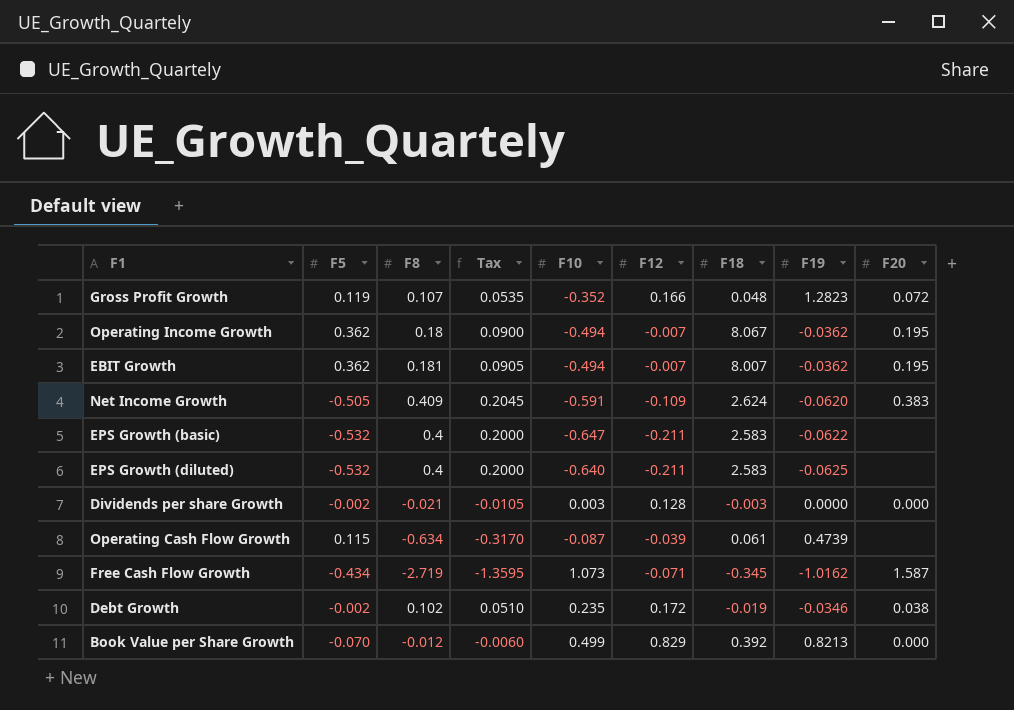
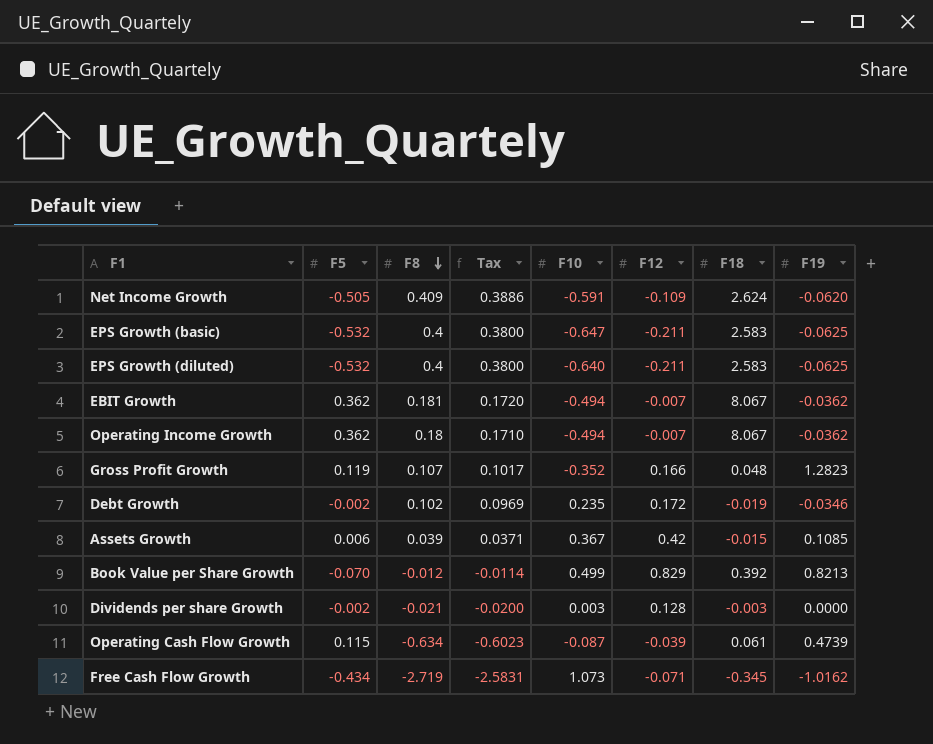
row order: none -> F8 descending
column F20 | position: 9 -> none
column Tax | formula: [F8] * 0.5 -> [F8] * 0.95
EPS Growth (basic) | F19: -0.0622 -> -0.0625
EBIT Growth | F18: 8.007 -> 8.067
row Assets Growth: none -> 0.006 | 0.039 | 0.0371 | 0.367 | 0.42 | -0.015 | 0.1085

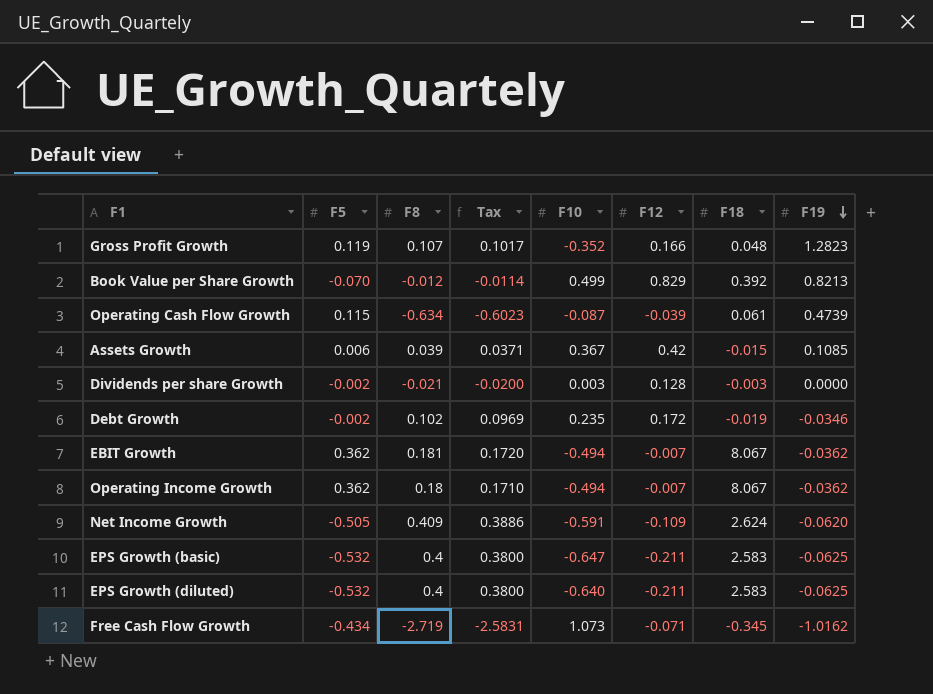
row order: F8 descending -> F19 descending

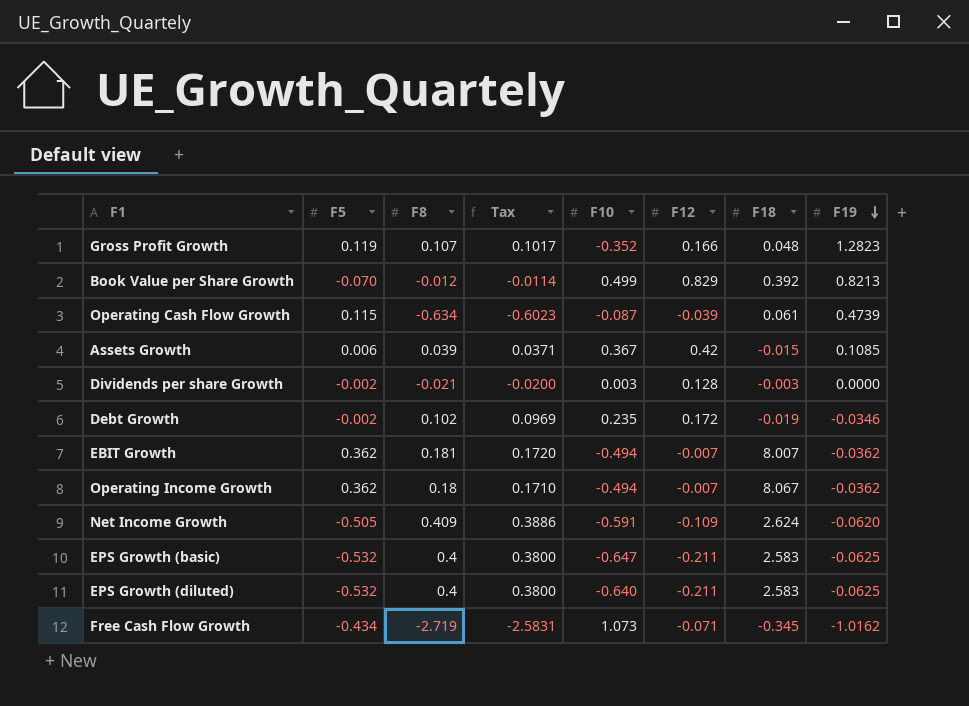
EBIT Growth | F18: 8.067 -> 8.007

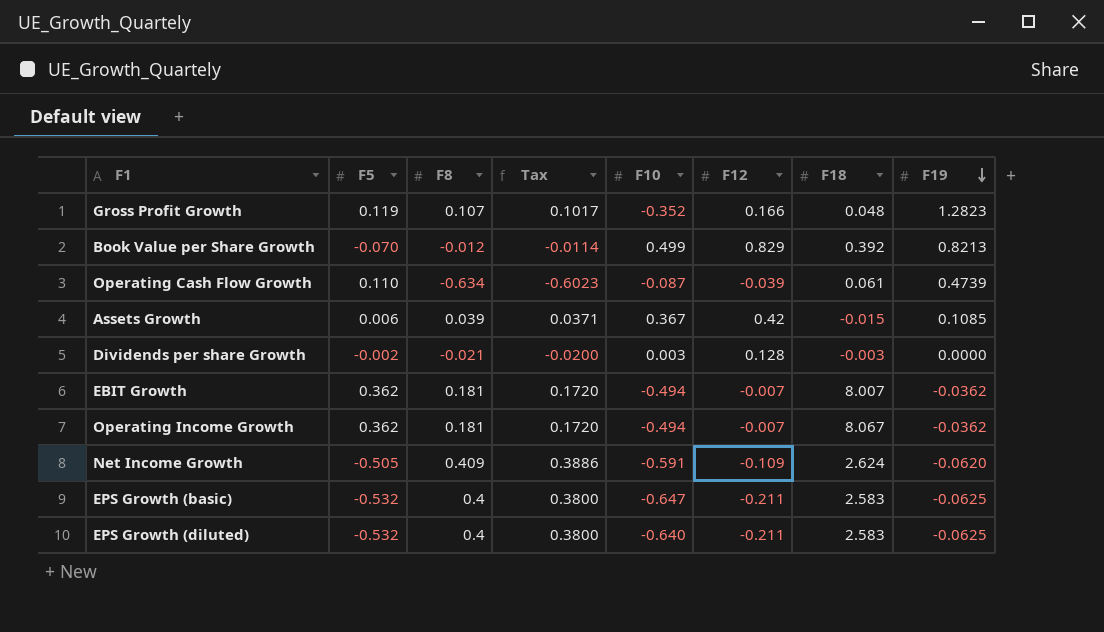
row Debt Growth: -0.002 | 0.102 | 0.0969 | 0.235 | 0.172 | -0.019 | -0.0346 -> none
row Free Cash Flow Growth: -0.434 | -2.719 | -2.5831 | 1.073 | -0.071 | -0.345 | -1.0162 -> none
Operating Cash Flow Growth | F5: 0.115 -> 0.110
Operating Income Growth | F8: 0.18 -> 0.181
Operating Income Growth | Tax: 0.1710 -> 0.1720

